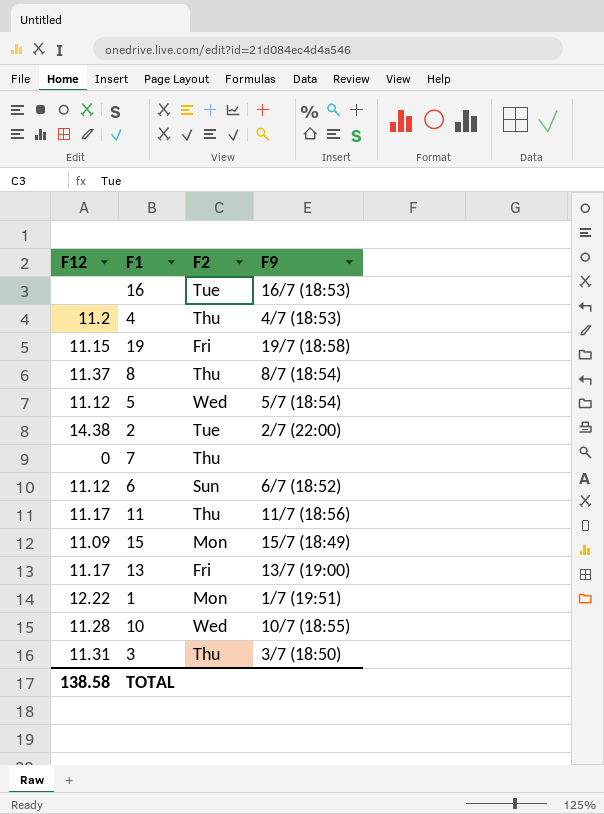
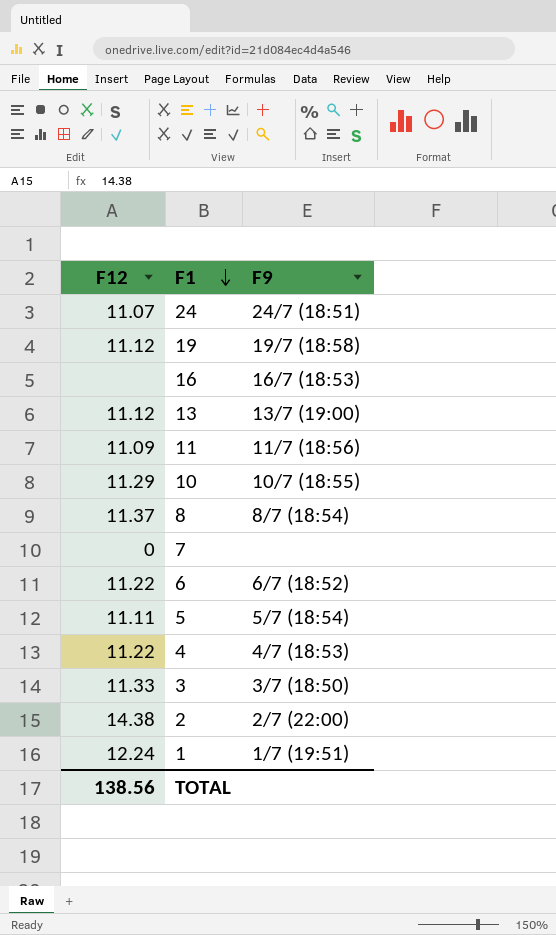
row order: none -> F1 descending
column F2 | position: 3 -> none
row 15: 11.09 | Mon | 15/7 (18:49) -> none
row 24: none -> 11.07 | 24/7 (18:51)
19 | F12: 11.15 -> 11.12
13 | F12: 11.17 -> 11.12
11 | F12: 11.17 -> 11.09
10 | F12: 11.28 -> 11.29
6 | F12: 11.12 -> 11.22
5 | F12: 11.12 -> 11.11
4 | F12: 11.2 -> 11.22
3 | F12: 11.31 -> 11.33
1 | F12: 12.22 -> 12.24
TOTAL | F12: 138.58 -> 138.56

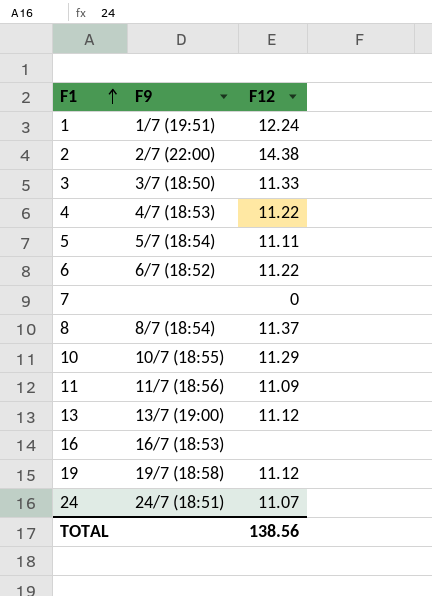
row order: F1 descending -> F1 ascending
column F12 | position: 1 -> 3

